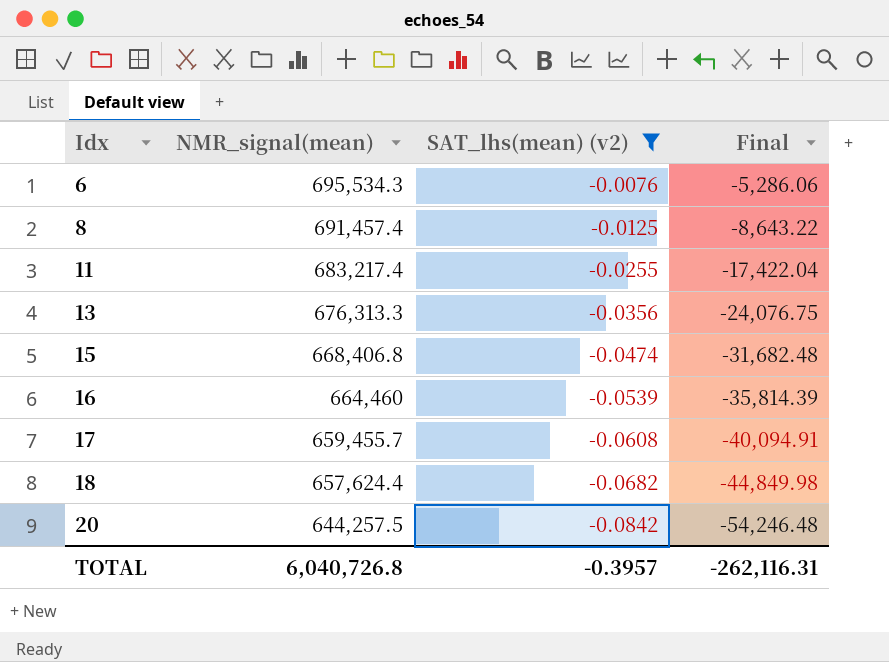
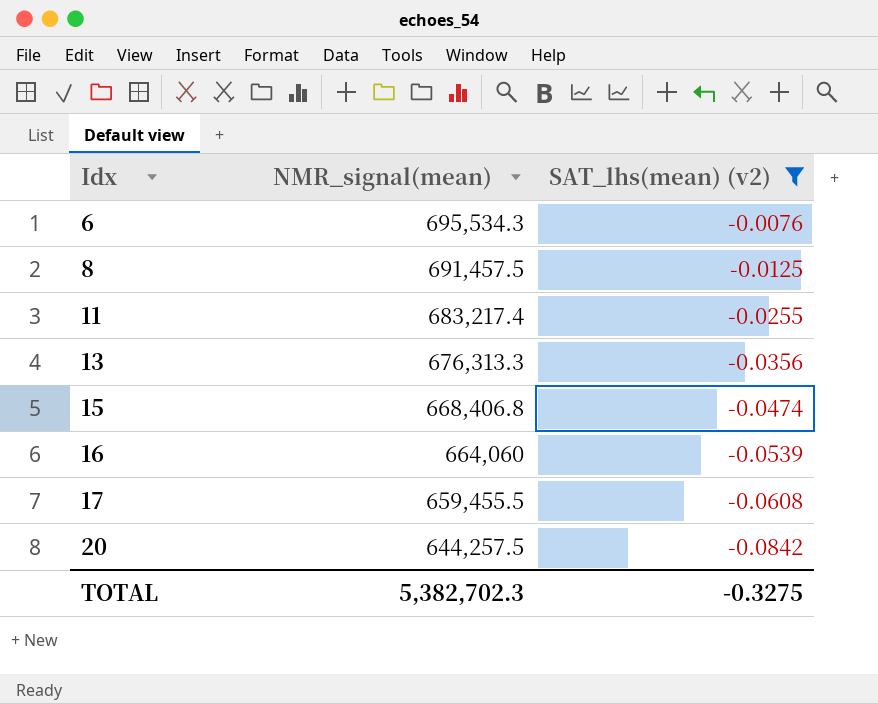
column Final | formula: [NMR_signal(mean)] * [SAT_lhs(mean) (v2)] -> none
row 18: 657,624.4 | -0.0682 | -44,849.98 -> none
8 | NMR_signal(mean): 691,457.4 -> 691,457.5
16 | NMR_signal(mean): 664,460 -> 664,060
17 | NMR_signal(mean): 659,455.7 -> 659,455.5
TOTAL | NMR_signal(mean): 6,040,726.8 -> 5,382,702.3
TOTAL | SAT_lhs(mean) (v2): -0.3957 -> -0.3275

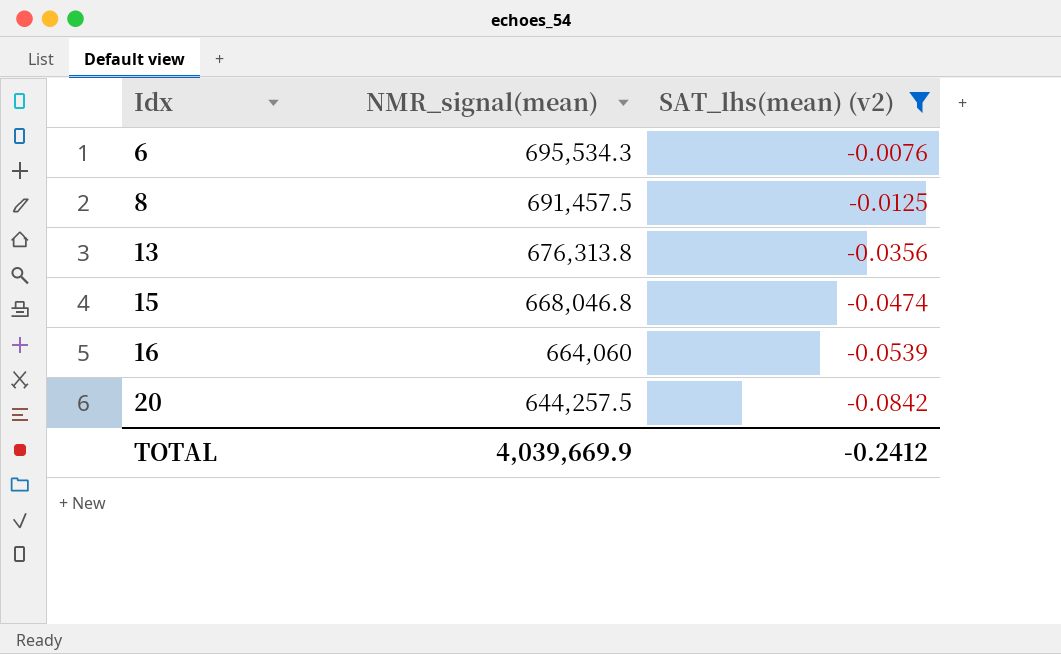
row 11: 683,217.4 | -0.0255 -> none
row 17: 659,455.5 | -0.0608 -> none
13 | NMR_signal(mean): 676,313.3 -> 676,313.8
15 | NMR_signal(mean): 668,406.8 -> 668,046.8
TOTAL | NMR_signal(mean): 5,382,702.3 -> 4,039,669.9
TOTAL | SAT_lhs(mean) (v2): -0.3275 -> -0.2412

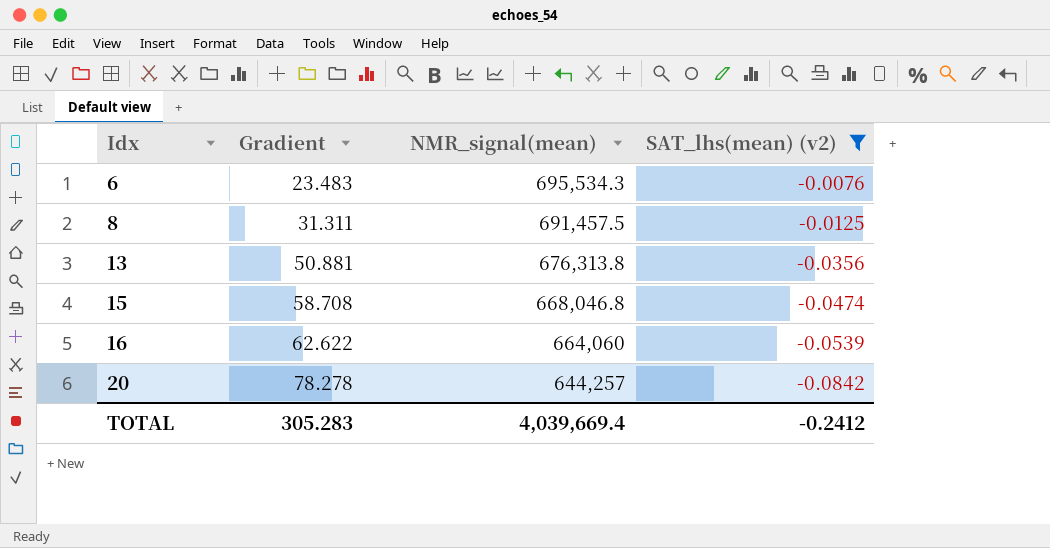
column Gradient | position: none -> 2
20 | NMR_signal(mean): 644,257.5 -> 644,257
TOTAL | NMR_signal(mean): 4,039,669.9 -> 4,039,669.4

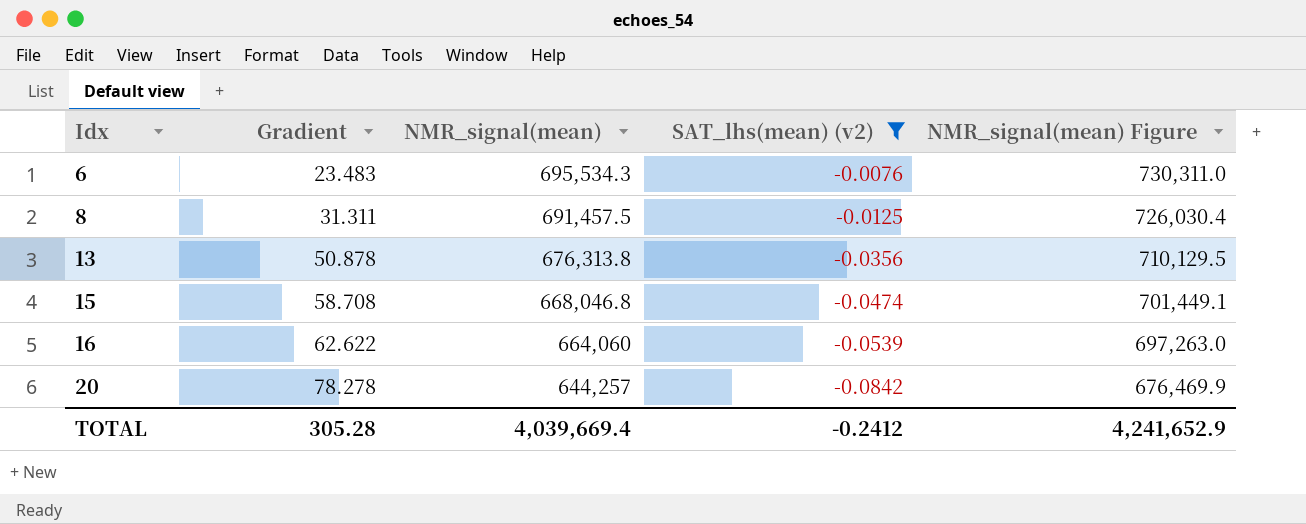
column NMR_signal(mean) Figure | formula: none -> [NMR_signal(mean)] * 1.05
13 | Gradient: 50.881 -> 50.878
TOTAL | Gradient: 305.283 -> 305.28

